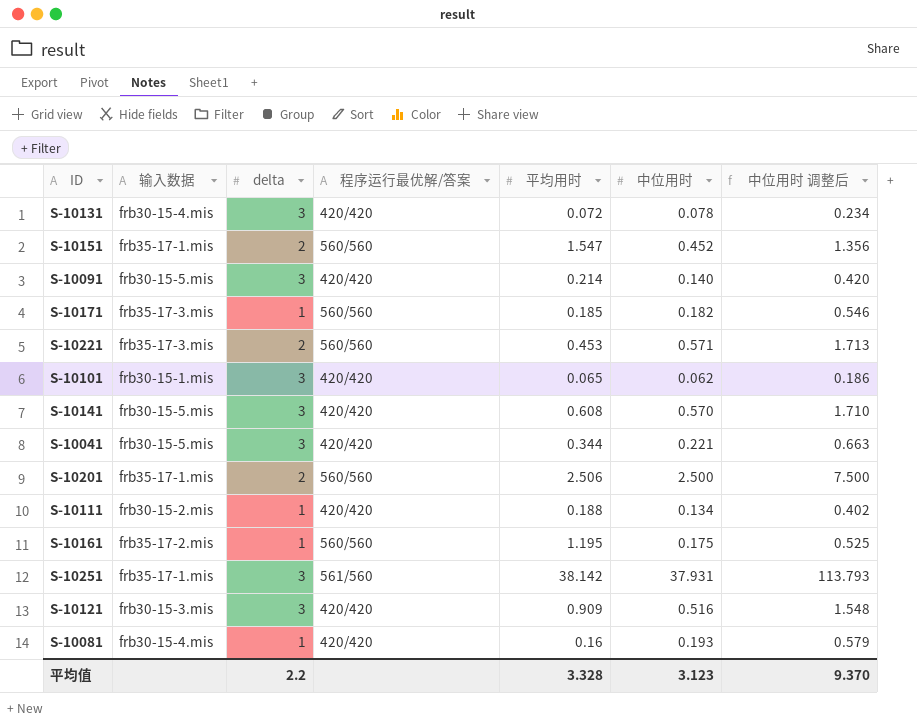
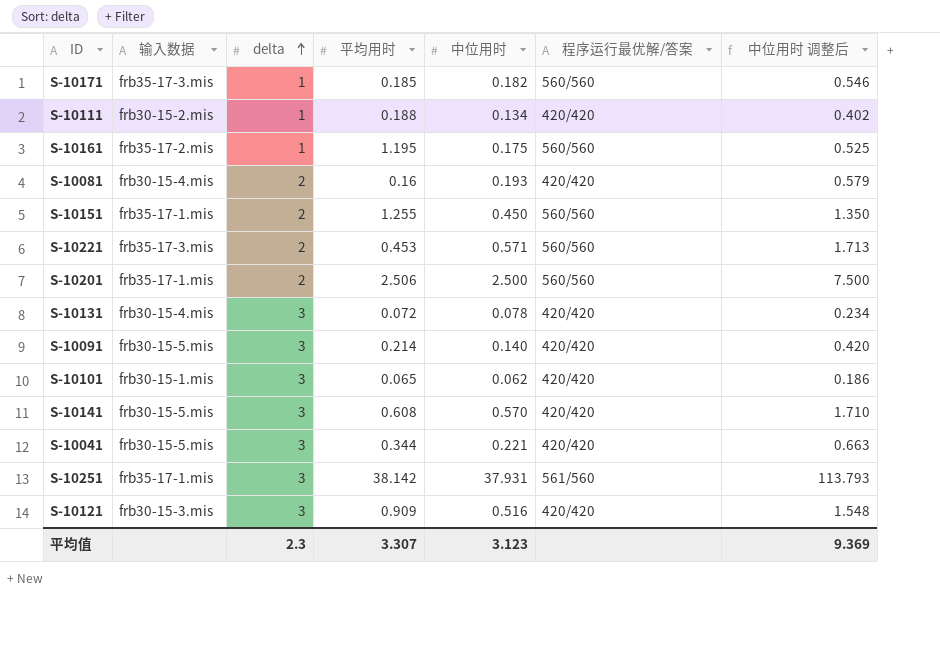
row order: none -> delta ascending
column 程序运行最优解/答案 | position: 4 -> 6
S-10081 | delta: 1 -> 2
S-10151 | 平均用时: 1.547 -> 1.255
S-10151 | 中位用时: 0.452 -> 0.450
S-10151 | 中位用时 调整后: 1.356 -> 1.350
平均值 | delta: 2.2 -> 2.3
平均值 | 平均用时: 3.328 -> 3.307
平均值 | 中位用时 调整后: 9.370 -> 9.369

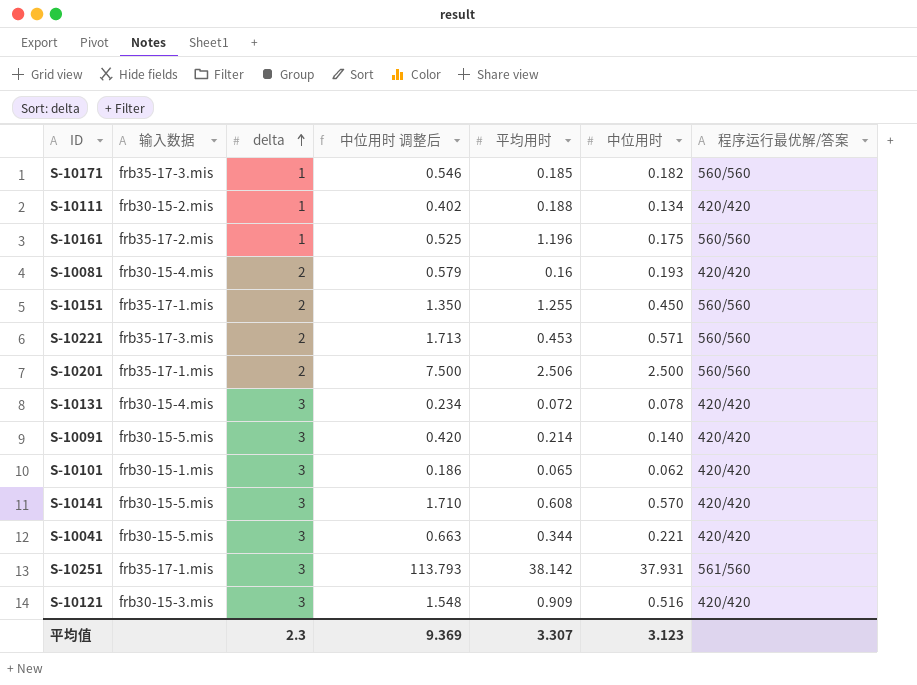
column 中位用时 调整后 | position: 7 -> 4
S-10161 | 平均用时: 1.195 -> 1.196

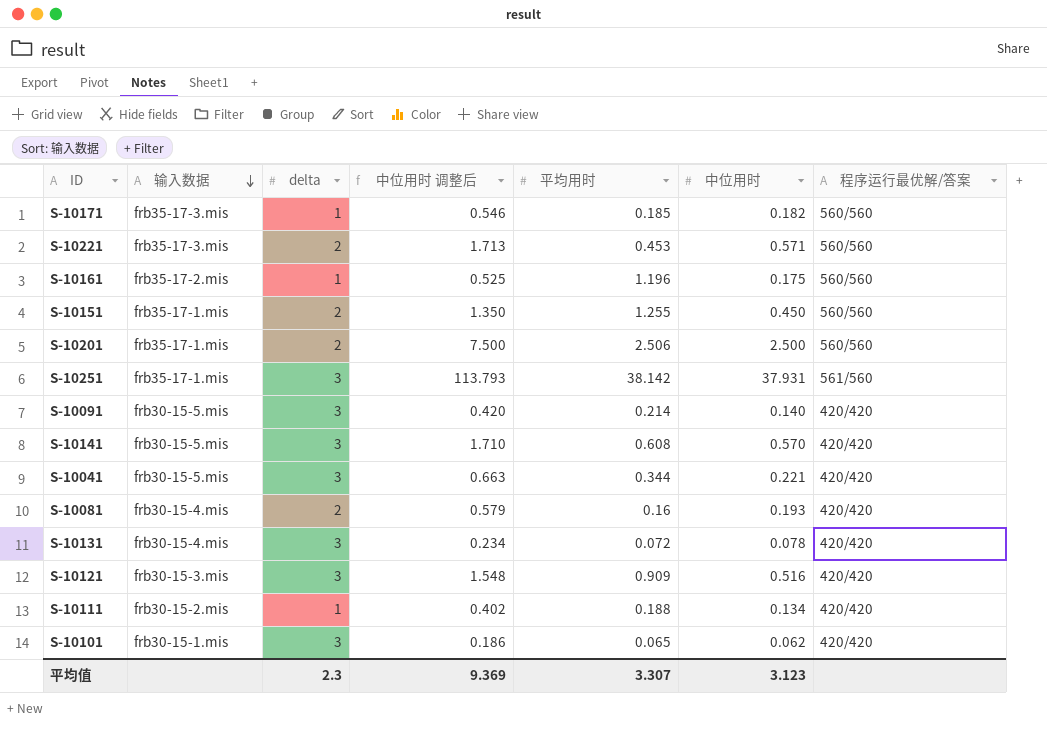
row order: delta ascending -> 输入数据 descending

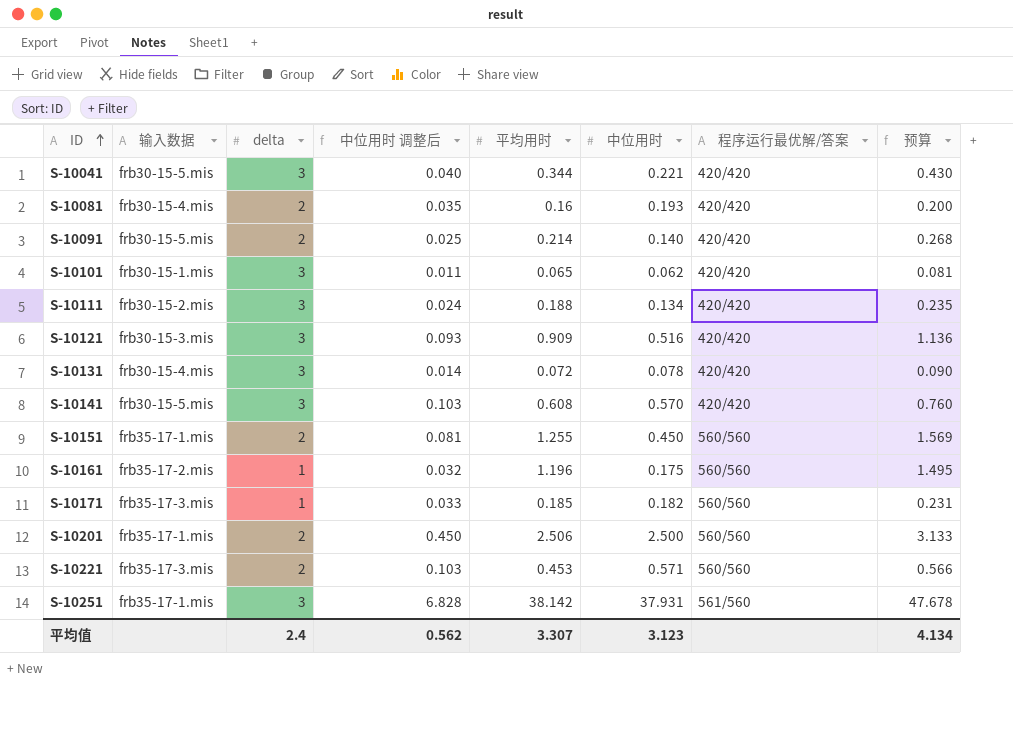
row order: 输入数据 descending -> ID ascending
column 中位用时 调整后 | formula: [中位用时] * 3 -> [中位用时] * 0.18
column 预算 | formula: none -> [平均用时] * 1.25
S-10091 | delta: 3 -> 2
S-10111 | delta: 1 -> 3
平均值 | delta: 2.3 -> 2.4
平均值 | 中位用时 调整后: 9.369 -> 0.562

